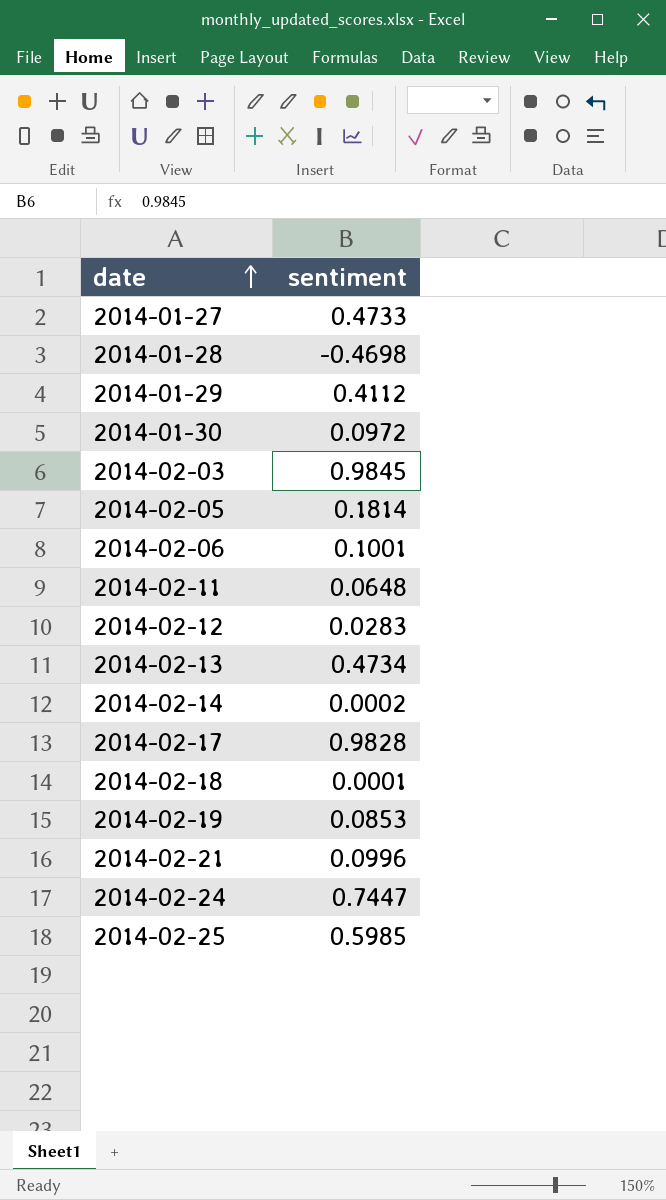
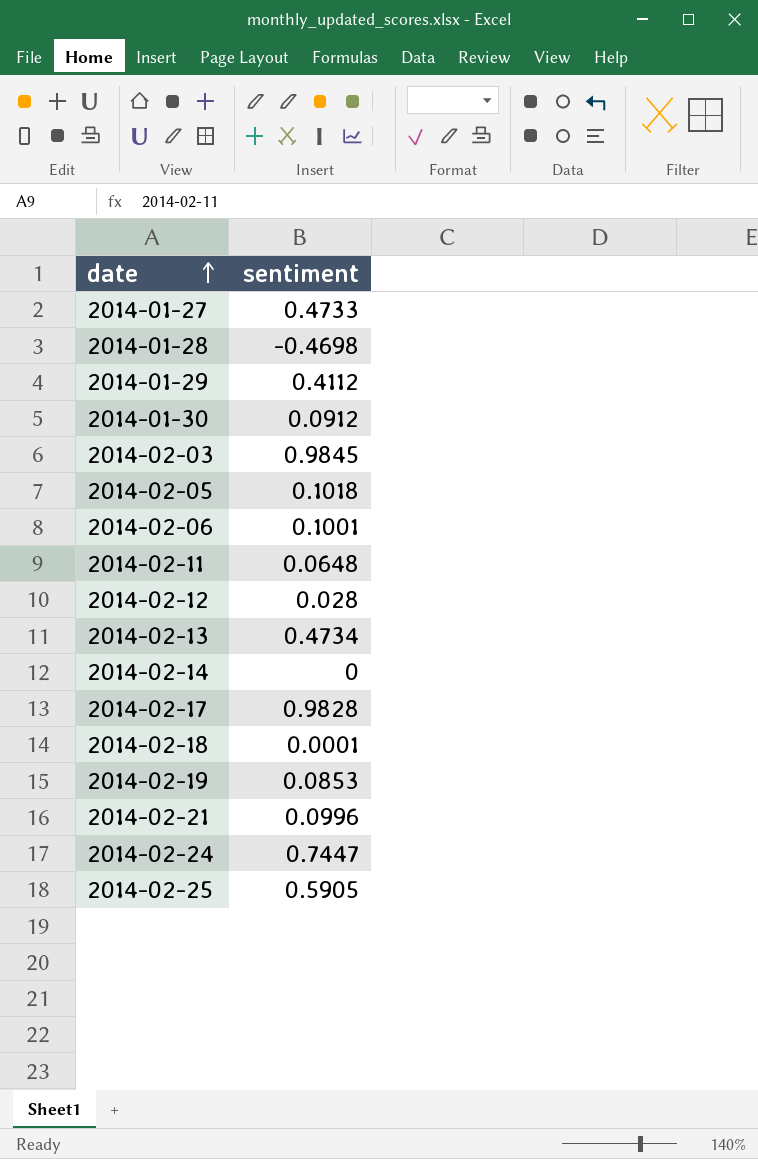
2014-01-30 | sentiment: 0.0972 -> 0.0912
2014-02-05 | sentiment: 0.1814 -> 0.1018
2014-02-12 | sentiment: 0.0283 -> 0.028
2014-02-14 | sentiment: 0.0002 -> 0
2014-02-25 | sentiment: 0.5985 -> 0.5905

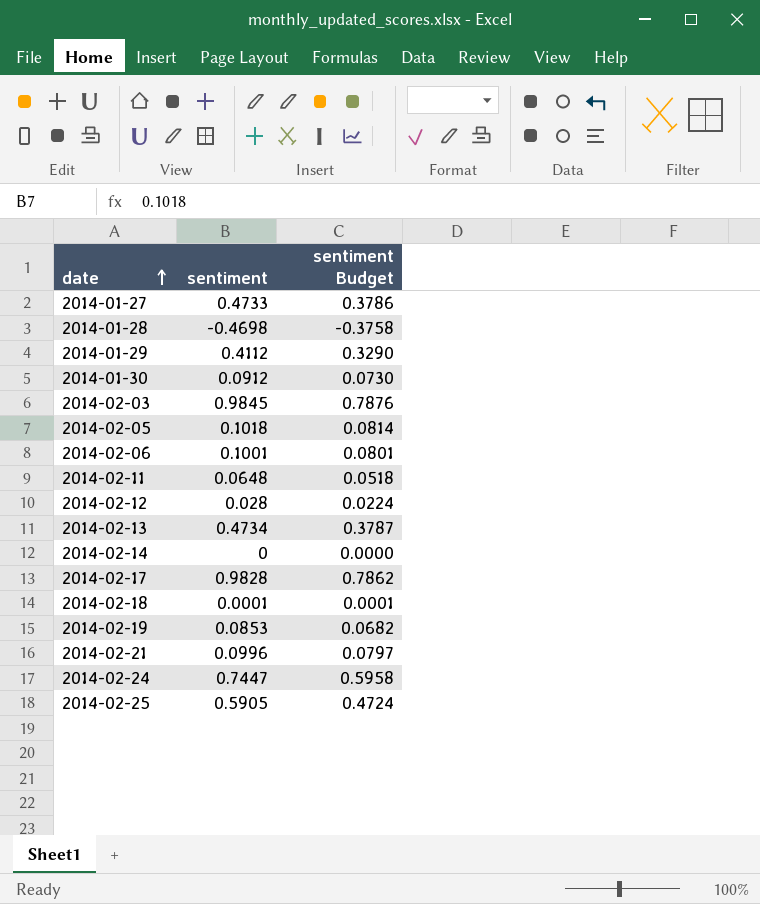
column sentiment Budget | formula: none -> [sentiment] * 0.8

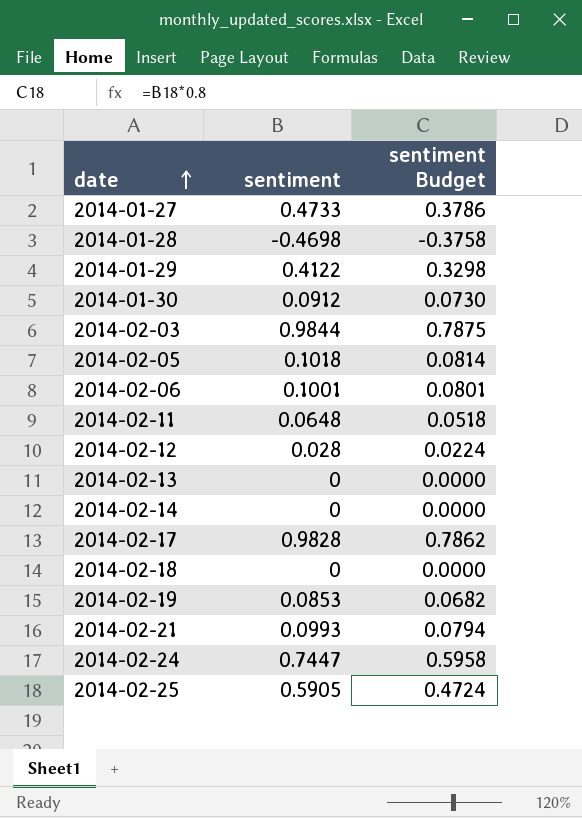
2014-01-29 | sentiment: 0.4112 -> 0.4122
2014-01-29 | sentiment Budget: 0.3290 -> 0.3298
2014-02-03 | sentiment: 0.9845 -> 0.9844
2014-02-03 | sentiment Budget: 0.7876 -> 0.7875
2014-02-13 | sentiment: 0.4734 -> 0
2014-02-13 | sentiment Budget: 0.3787 -> 0.0000
2014-02-18 | sentiment: 0.0001 -> 0
2014-02-18 | sentiment Budget: 0.0001 -> 0.0000
2014-02-21 | sentiment: 0.0996 -> 0.0993
2014-02-21 | sentiment Budget: 0.0797 -> 0.0794

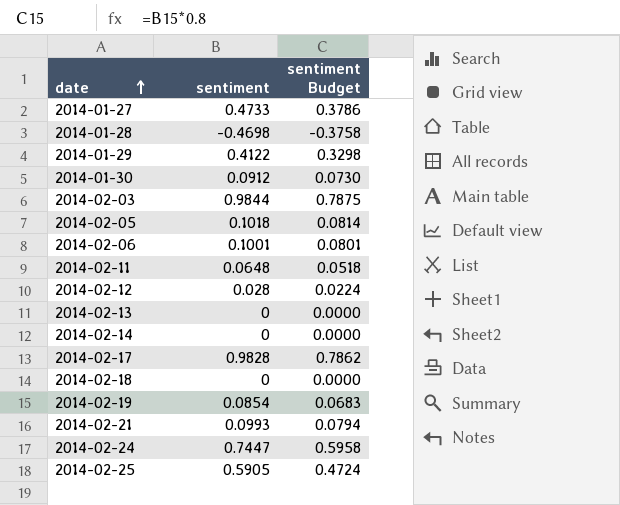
2014-02-19 | sentiment: 0.0853 -> 0.0854
2014-02-19 | sentiment Budget: 0.0682 -> 0.0683

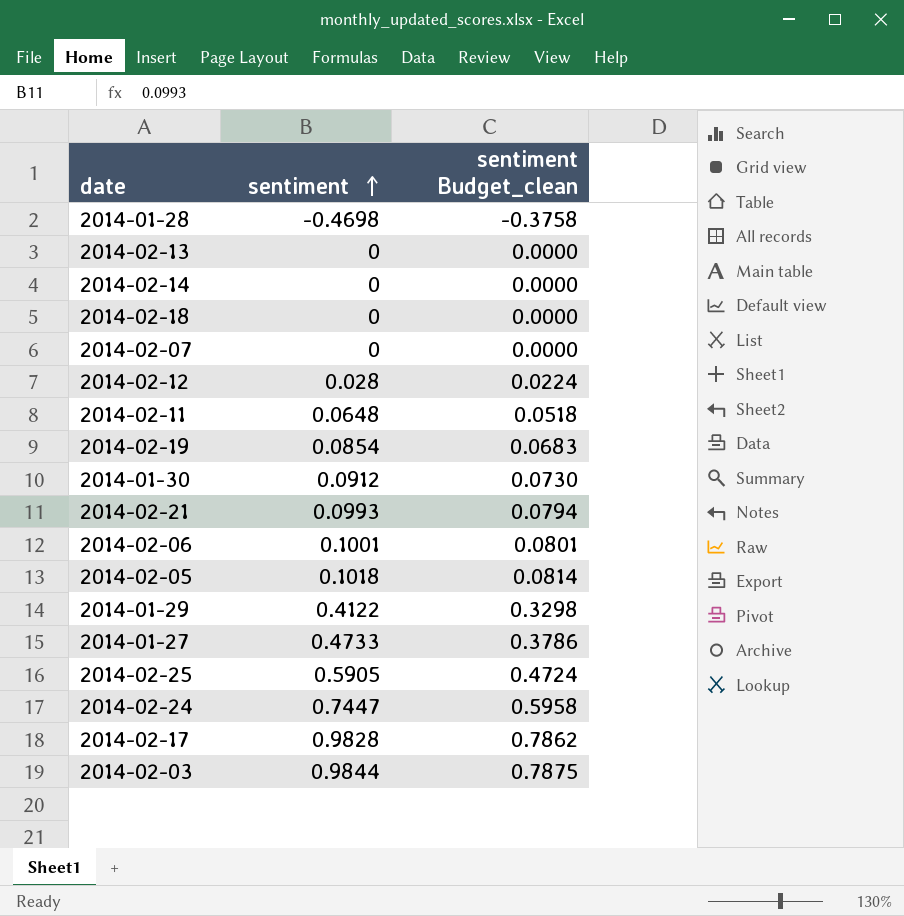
row order: date ascending -> sentiment ascending
column name: sentiment Budget -> sentiment Budget_clean
row 2014-02-07: none -> 0 | 0.0000

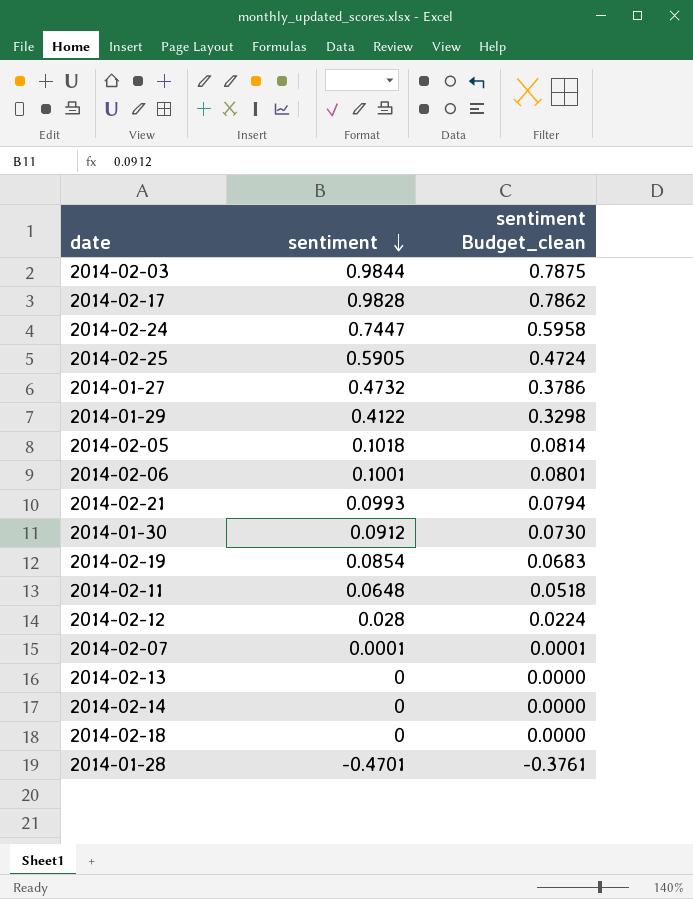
row order: sentiment ascending -> sentiment descending
2014-01-27 | sentiment: 0.4733 -> 0.4732
2014-02-07 | sentiment: 0 -> 0.0001
2014-02-07 | sentiment Budget_clean: 0.0000 -> 0.0001
2014-01-28 | sentiment: -0.4698 -> -0.4701
2014-01-28 | sentiment Budget_clean: -0.3758 -> -0.3761

